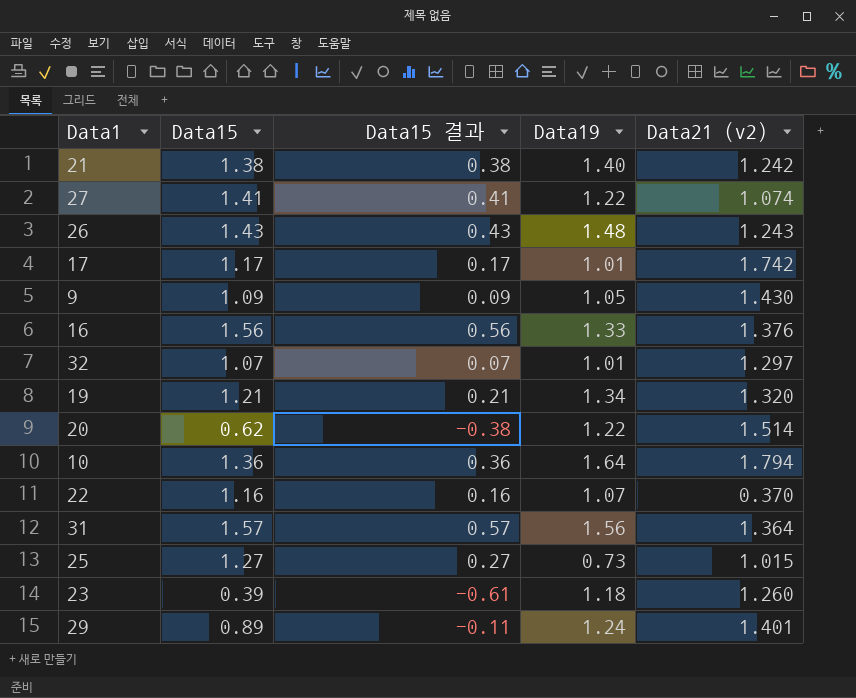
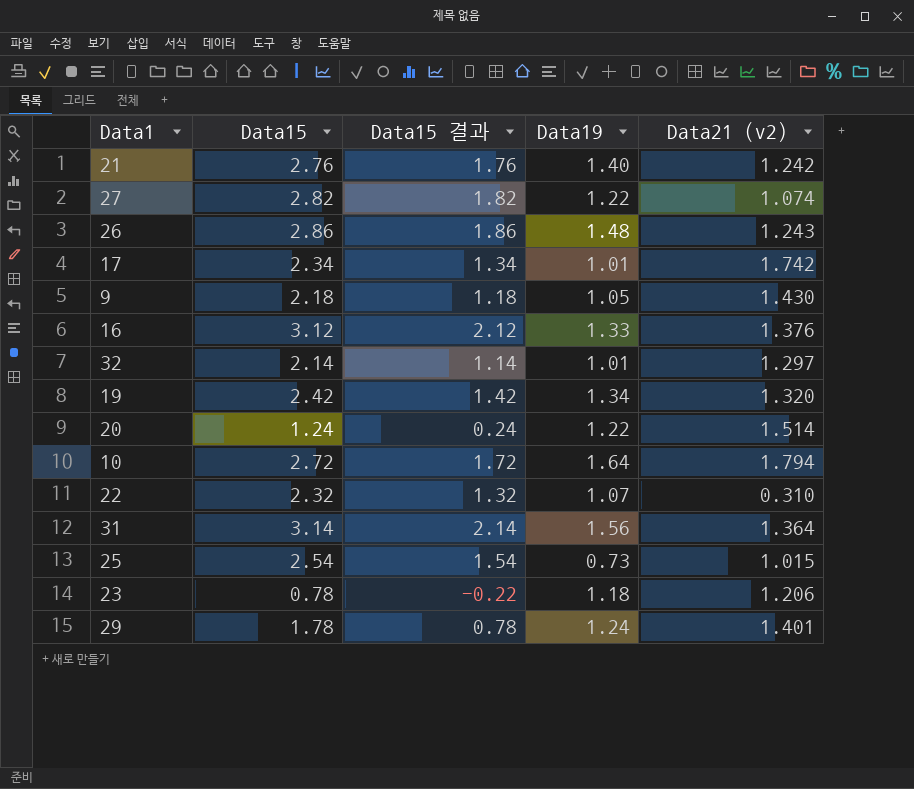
21 | Data15: 1.38 -> 2.76
21 | Data15 결과: 0.38 -> 1.76
27 | Data15: 1.41 -> 2.82
27 | Data15 결과: 0.41 -> 1.82
26 | Data15: 1.43 -> 2.86
26 | Data15 결과: 0.43 -> 1.86
17 | Data15: 1.17 -> 2.34
17 | Data15 결과: 0.17 -> 1.34
9 | Data15: 1.09 -> 2.18
9 | Data15 결과: 0.09 -> 1.18
16 | Data15: 1.56 -> 3.12
16 | Data15 결과: 0.56 -> 2.12
32 | Data15: 1.07 -> 2.14
32 | Data15 결과: 0.07 -> 1.14
19 | Data15: 1.21 -> 2.42
19 | Data15 결과: 0.21 -> 1.42
20 | Data15: 0.62 -> 1.24
20 | Data15 결과: -0.38 -> 0.24
10 | Data15: 1.36 -> 2.72
10 | Data15 결과: 0.36 -> 1.72
22 | Data15: 1.16 -> 2.32
22 | Data15 결과: 0.16 -> 1.32
22 | Data21 (v2): 0.370 -> 0.310
31 | Data15: 1.57 -> 3.14
31 | Data15 결과: 0.57 -> 2.14
25 | Data15: 1.27 -> 2.54
25 | Data15 결과: 0.27 -> 1.54
23 | Data15: 0.39 -> 0.78
23 | Data15 결과: -0.61 -> -0.22
23 | Data21 (v2): 1.260 -> 1.206
29 | Data15: 0.89 -> 1.78
29 | Data15 결과: -0.11 -> 0.78

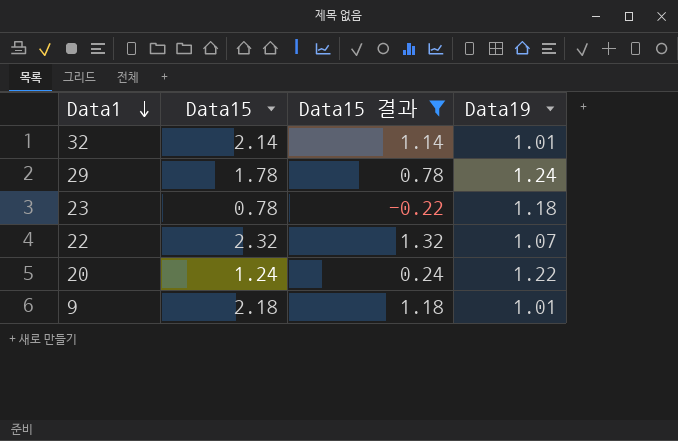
filter: none -> Data15 결과 <= 1.32
row order: none -> Data1 descending
column Data21 (v2) | position: 5 -> none
9 | Data19: 1.05 -> 1.01

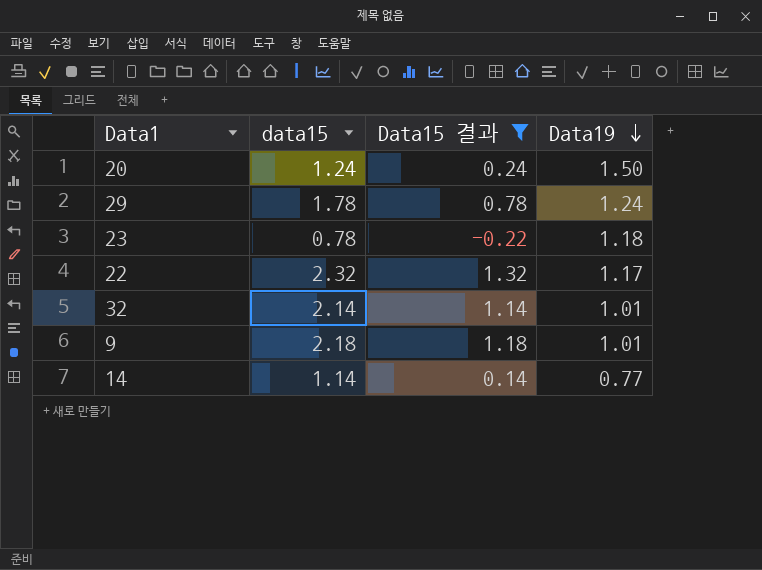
row order: Data1 descending -> Data19 descending
column name: Data15 -> data15
20 | Data19: 1.22 -> 1.50
22 | Data19: 1.07 -> 1.17
row 14: none -> 1.14 | 0.14 | 0.77

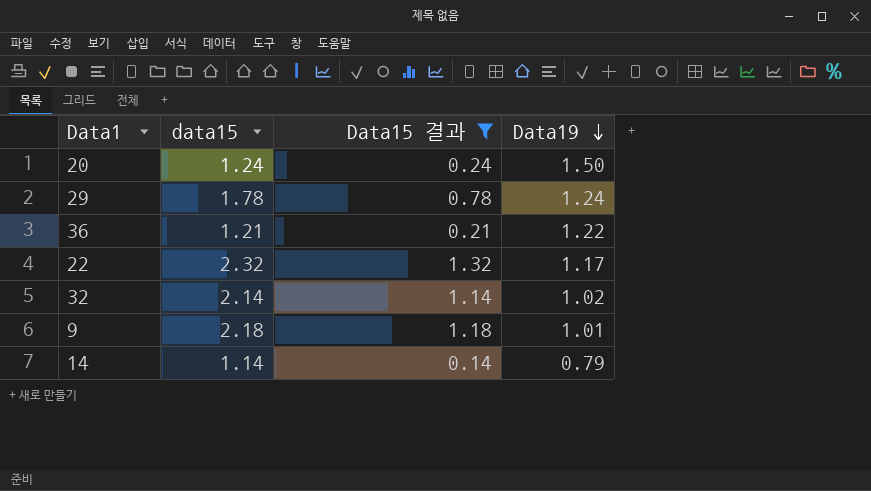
row 23: 0.78 | -0.22 | 1.18 -> none
row 36: none -> 1.21 | 0.21 | 1.22
32 | Data19: 1.01 -> 1.02
14 | Data19: 0.77 -> 0.79

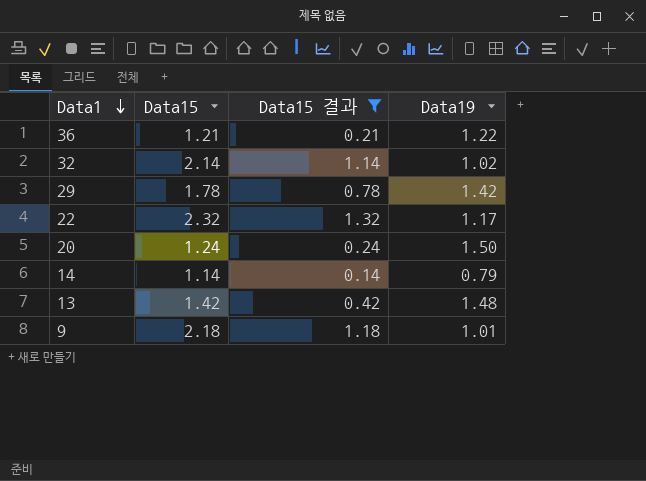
row order: Data19 descending -> Data1 descending
column name: data15 -> Data15
29 | Data19: 1.24 -> 1.42
row 13: none -> 1.42 | 0.42 | 1.48

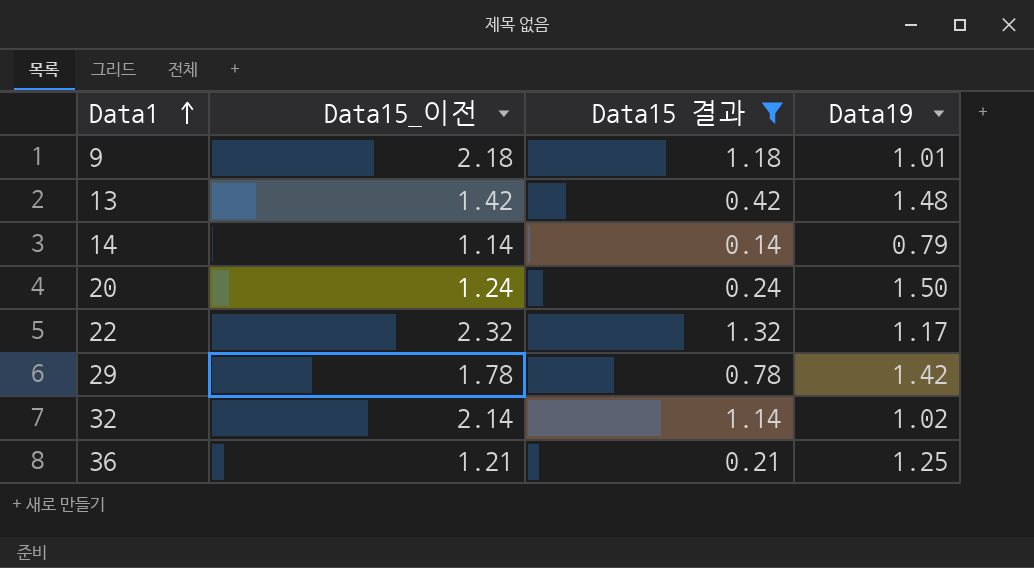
row order: Data1 descending -> Data1 ascending
column name: Data15 -> Data15_이전
36 | Data19: 1.22 -> 1.25

